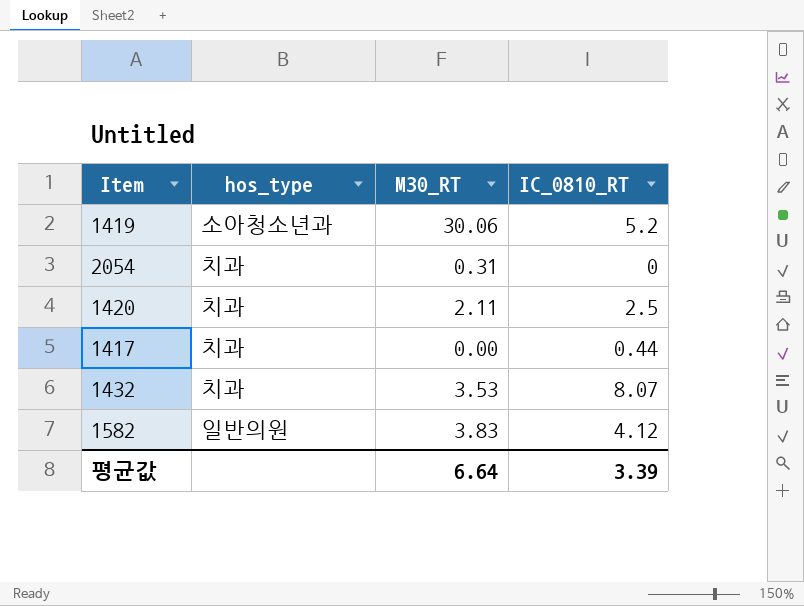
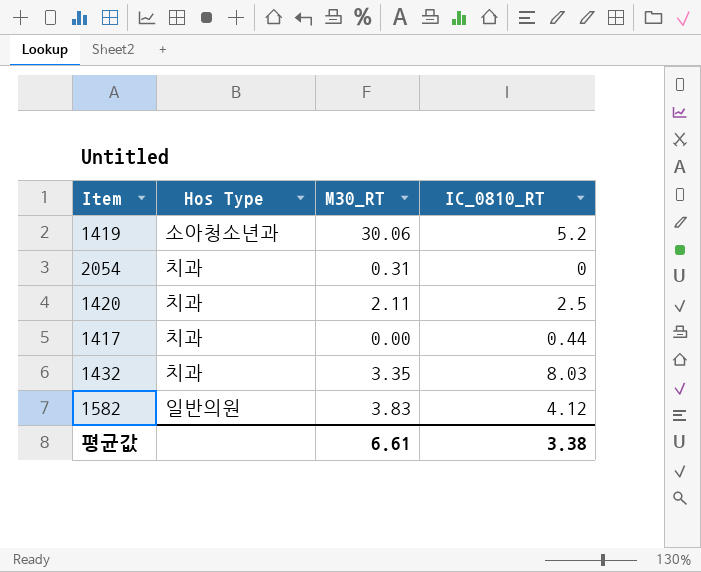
column name: hos_type -> Hos Type
1432 | M30_RT: 3.53 -> 3.35
1432 | IC_0810_RT: 8.07 -> 8.03
평균값 | M30_RT: 6.64 -> 6.61
평균값 | IC_0810_RT: 3.39 -> 3.38

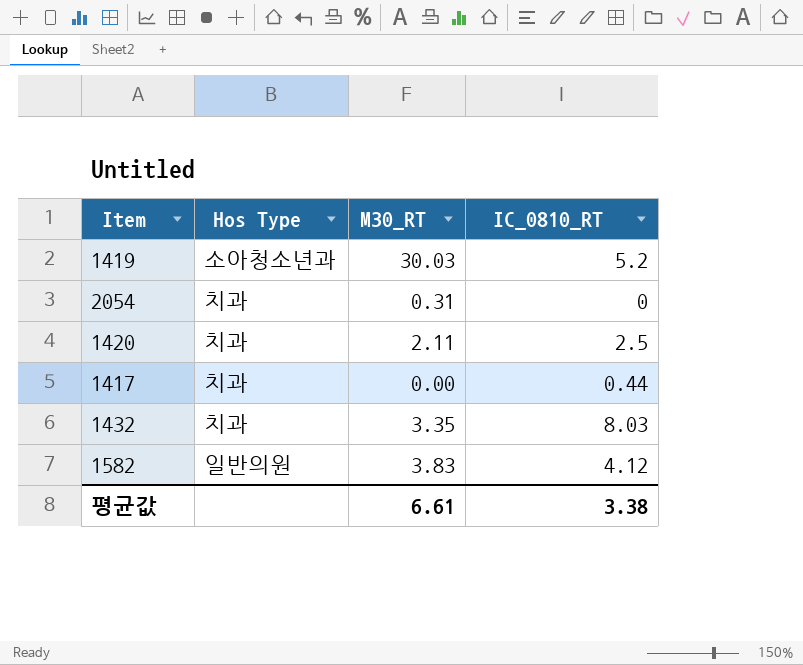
1419 | M30_RT: 30.06 -> 30.03

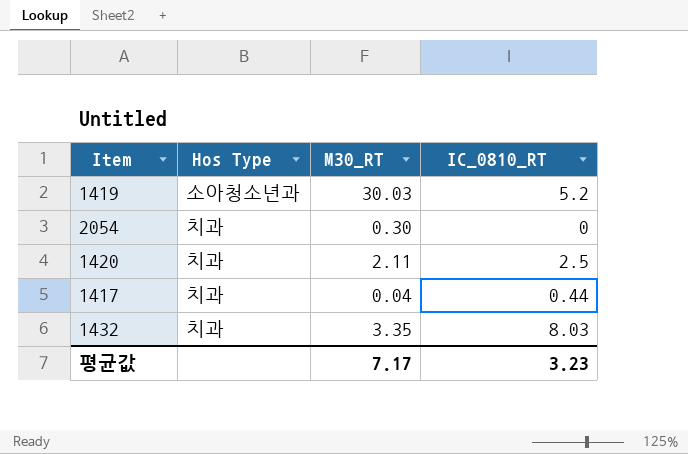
row 1582: 일반의원 | 3.83 | 4.12 -> none
2054 | M30_RT: 0.31 -> 0.30
1417 | M30_RT: 0.00 -> 0.04
평균값 | M30_RT: 6.61 -> 7.17
평균값 | IC_0810_RT: 3.38 -> 3.23

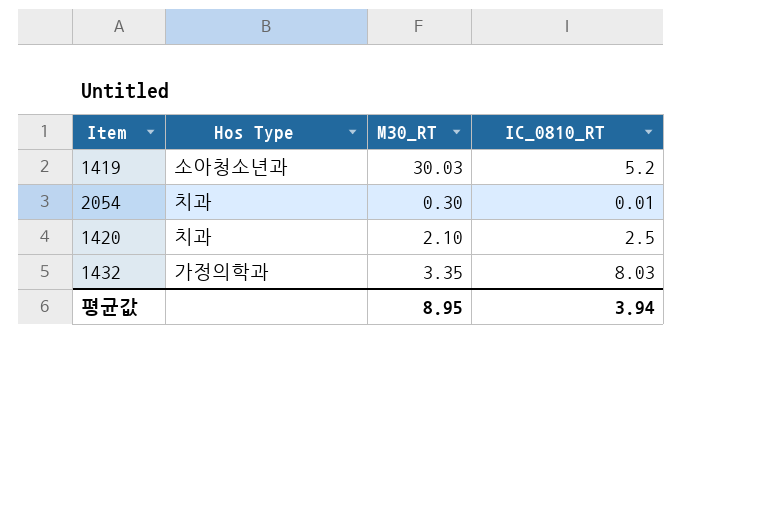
row 1417: 치과 | 0.04 | 0.44 -> none
2054 | IC_0810_RT: 0 -> 0.01
1420 | M30_RT: 2.11 -> 2.10
1432 | Hos Type: 치과 -> 가정의학과
평균값 | M30_RT: 7.17 -> 8.95
평균값 | IC_0810_RT: 3.23 -> 3.94

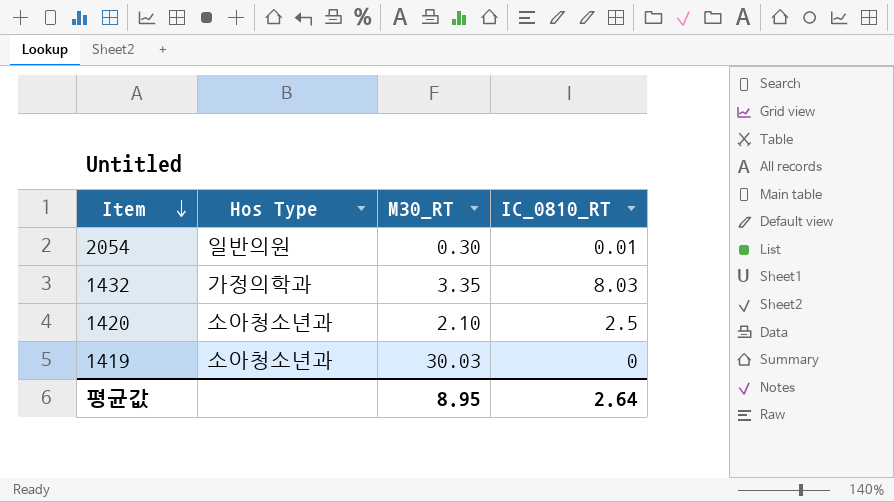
row order: none -> Item descending
2054 | Hos Type: 치과 -> 일반의원
1420 | Hos Type: 치과 -> 소아청소년과
1419 | IC_0810_RT: 5.2 -> 0
평균값 | IC_0810_RT: 3.94 -> 2.64

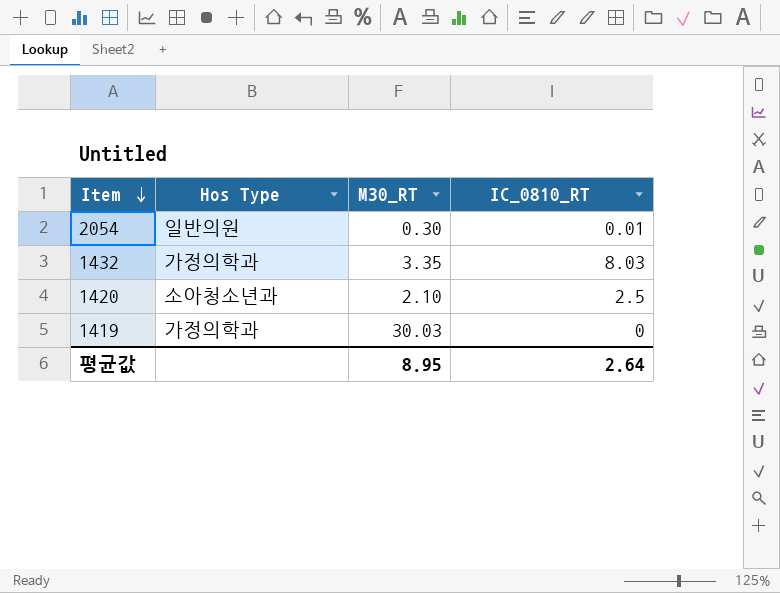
1419 | Hos Type: 소아청소년과 -> 가정의학과

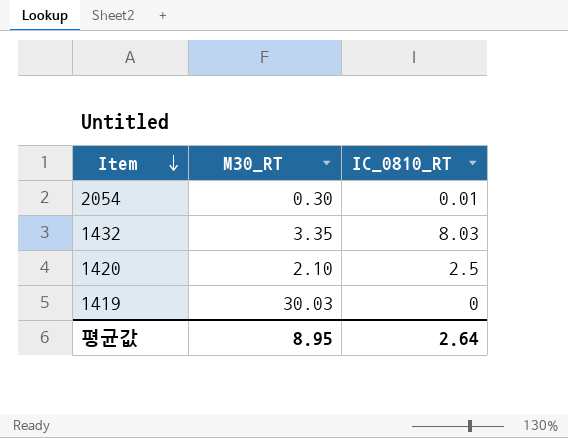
column Hos Type | position: 2 -> none

